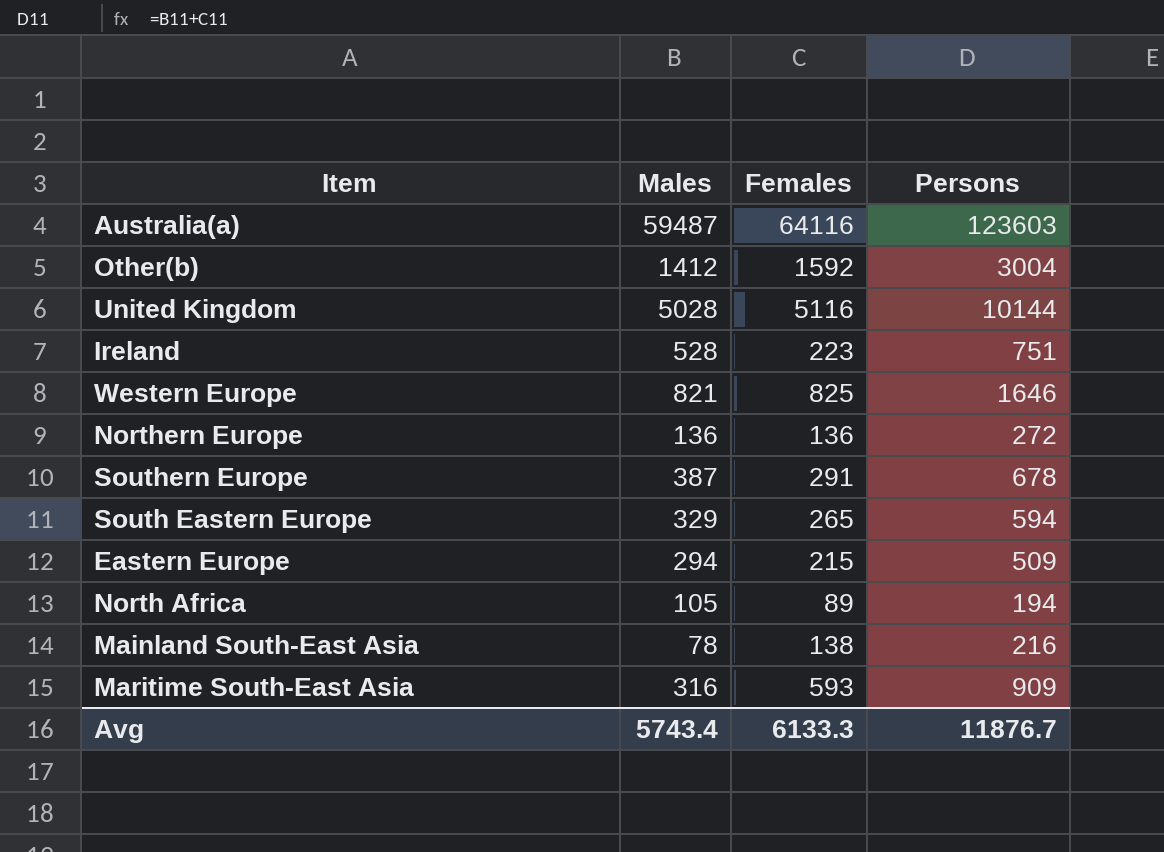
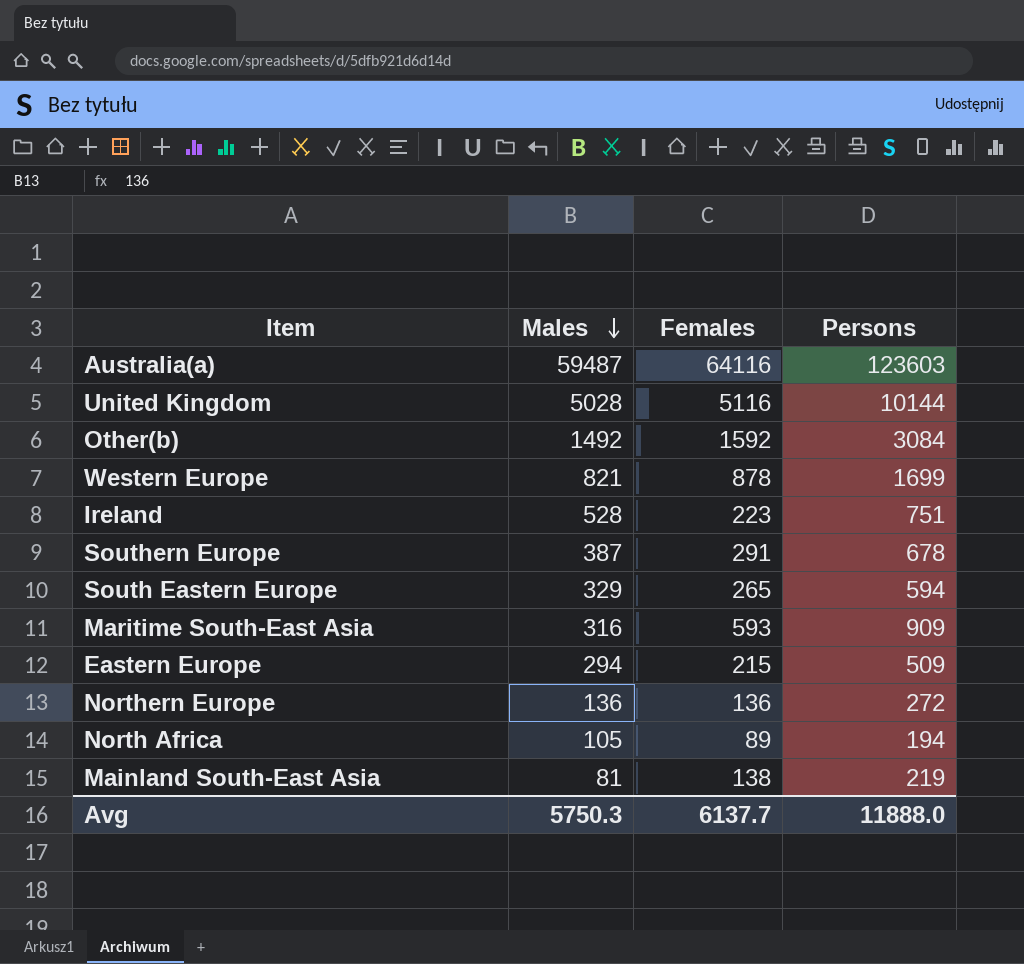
row order: none -> Males descending
Other(b) | Males: 1412 -> 1492
Other(b) | Persons: 3004 -> 3084
Western Europe | Females: 825 -> 878
Western Europe | Persons: 1646 -> 1699
Mainland South-East Asia | Males: 78 -> 81
Mainland South-East Asia | Persons: 216 -> 219
Avg | Males: 5743.4 -> 5750.3
Avg | Females: 6133.3 -> 6137.7
Avg | Persons: 11876.7 -> 11888.0

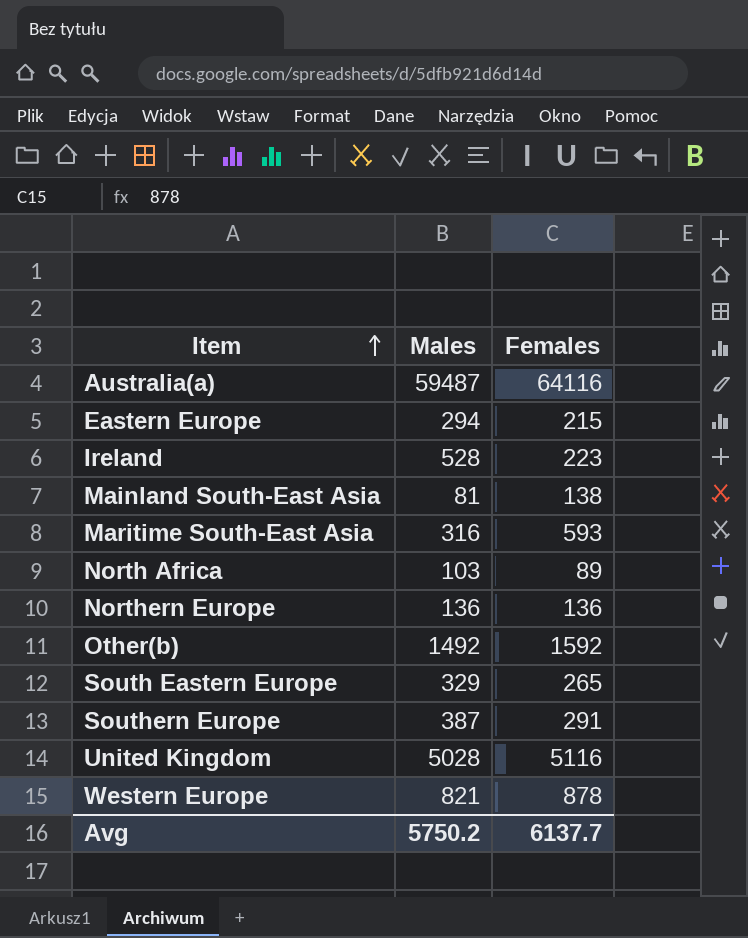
row order: Males descending -> Item ascending
column Persons | formula: [Males] + [Females] -> none
North Africa | Males: 105 -> 103
Avg | Males: 5750.3 -> 5750.2

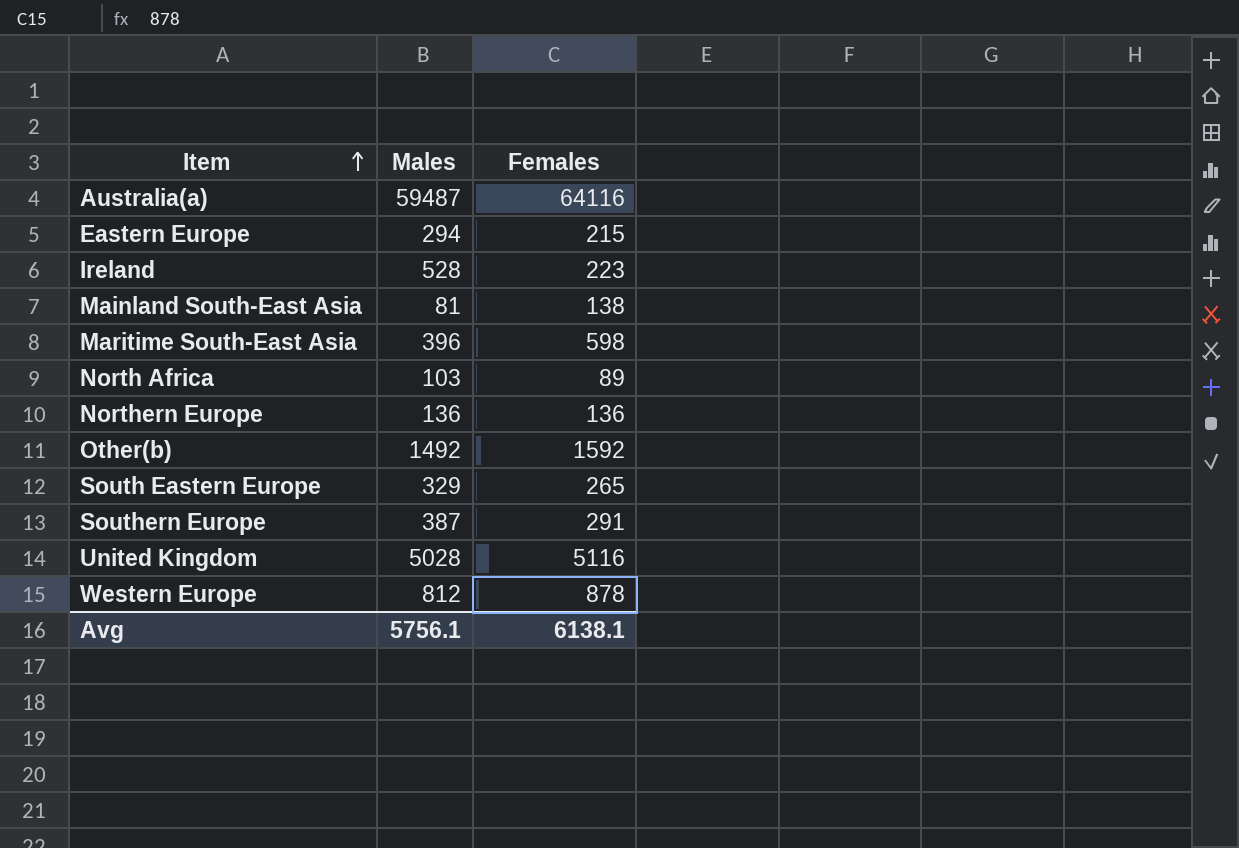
Maritime South-East Asia | Males: 316 -> 396
Maritime South-East Asia | Females: 593 -> 598
Western Europe | Males: 821 -> 812
Avg | Males: 5750.2 -> 5756.1
Avg | Females: 6137.7 -> 6138.1

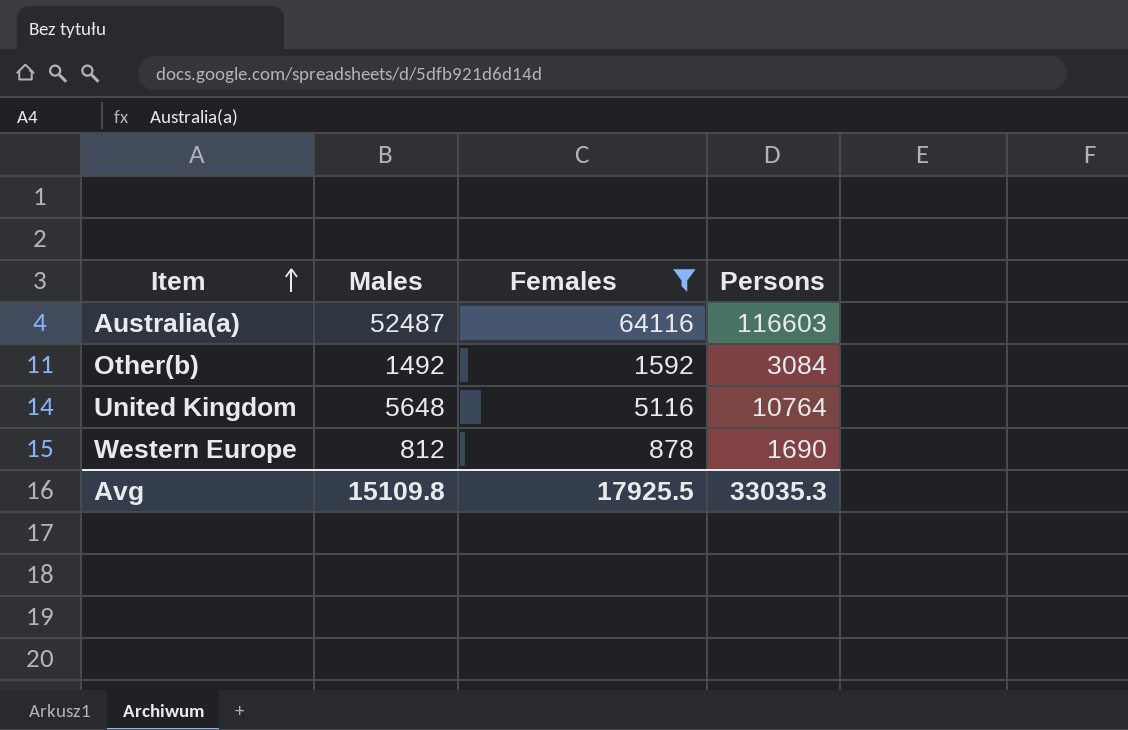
filter: none -> Females >= 878
column Persons | formula: none -> [Males] + [Females]
Australia(a) | Males: 59487 -> 52487
United Kingdom | Males: 5028 -> 5648
Avg | Males: 5756.1 -> 15109.8
Avg | Females: 6138.1 -> 17925.5

